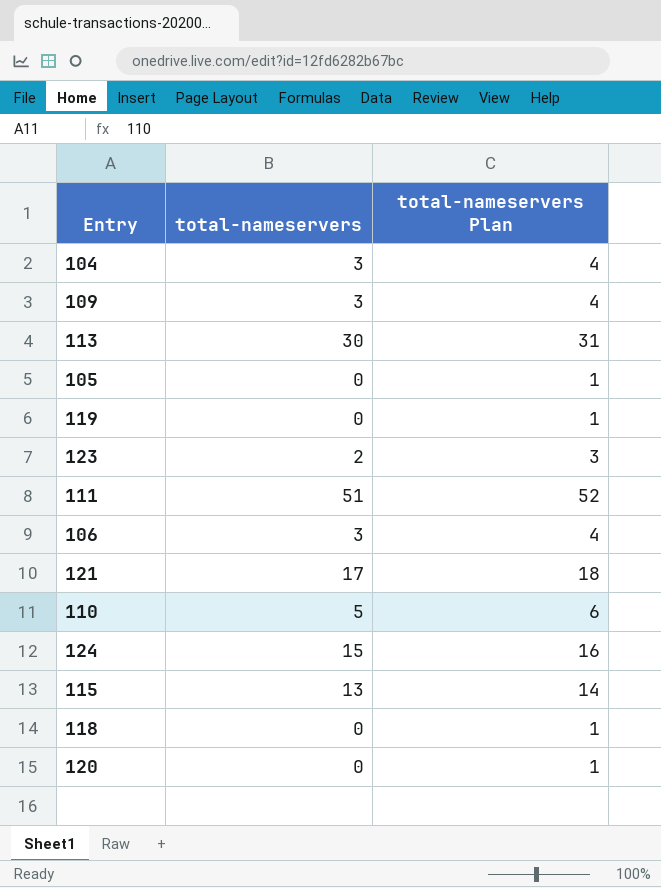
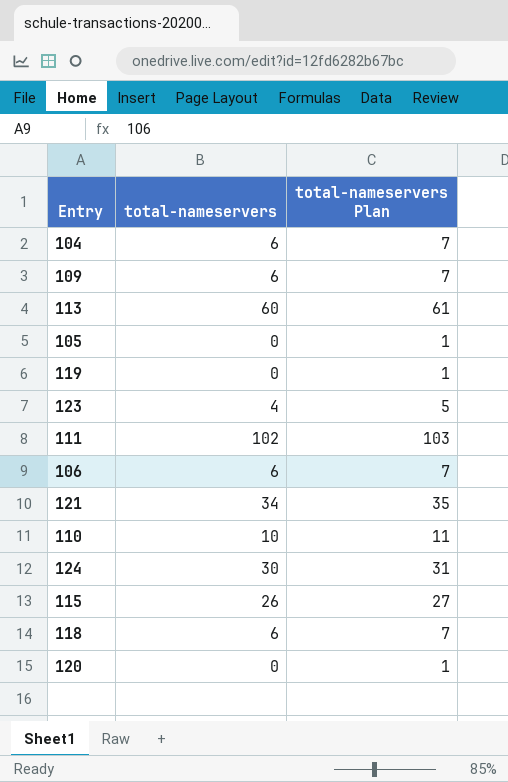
104 | total-nameservers: 3 -> 6
104 | total-nameservers Plan: 4 -> 7
109 | total-nameservers: 3 -> 6
109 | total-nameservers Plan: 4 -> 7
113 | total-nameservers: 30 -> 60
113 | total-nameservers Plan: 31 -> 61
123 | total-nameservers: 2 -> 4
123 | total-nameservers Plan: 3 -> 5
111 | total-nameservers: 51 -> 102
111 | total-nameservers Plan: 52 -> 103
106 | total-nameservers: 3 -> 6
106 | total-nameservers Plan: 4 -> 7
121 | total-nameservers: 17 -> 34
121 | total-nameservers Plan: 18 -> 35
110 | total-nameservers: 5 -> 10
110 | total-nameservers Plan: 6 -> 11
124 | total-nameservers: 15 -> 30
124 | total-nameservers Plan: 16 -> 31
115 | total-nameservers: 13 -> 26
115 | total-nameservers Plan: 14 -> 27
118 | total-nameservers: 0 -> 6
118 | total-nameservers Plan: 1 -> 7

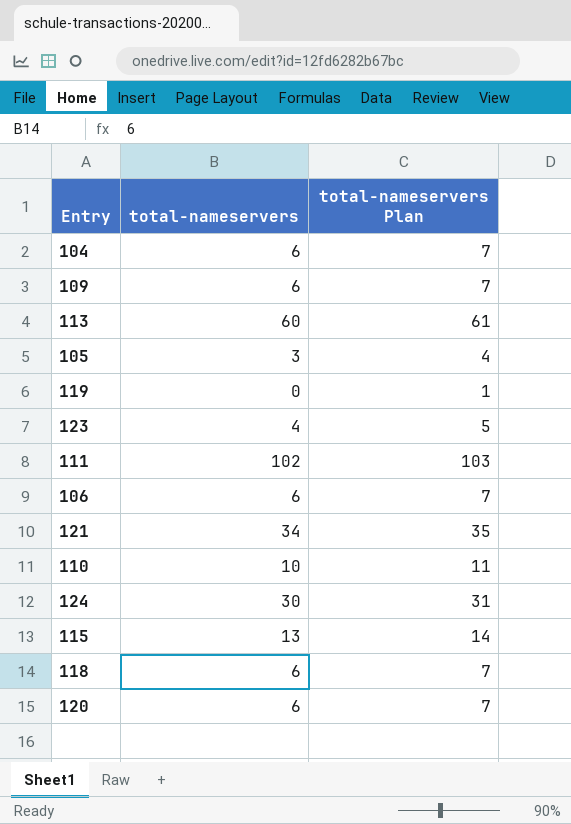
105 | total-nameservers: 0 -> 3
105 | total-nameservers Plan: 1 -> 4
115 | total-nameservers: 26 -> 13
115 | total-nameservers Plan: 27 -> 14
120 | total-nameservers: 0 -> 6
120 | total-nameservers Plan: 1 -> 7

